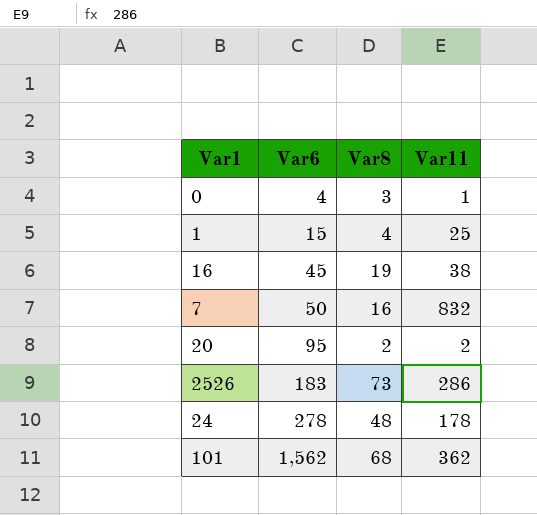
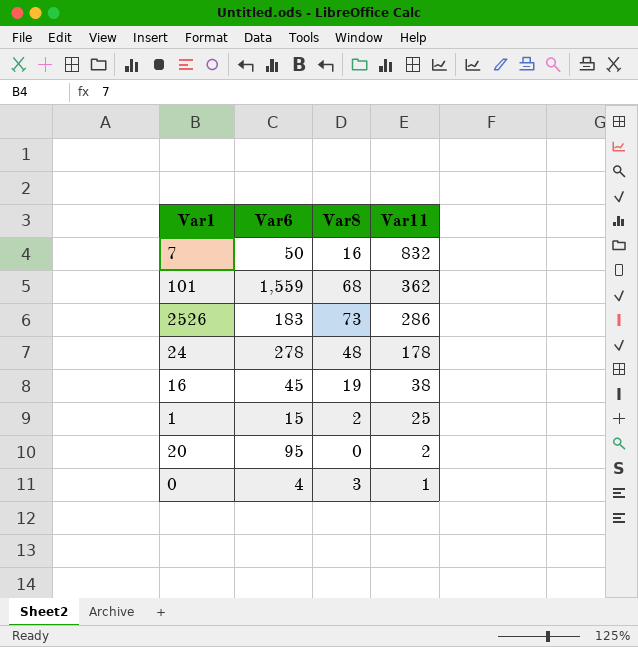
row order: Var6 ascending -> Var11 descending
101 | Var6: 1,562 -> 1,559
1 | Var8: 4 -> 2
20 | Var8: 2 -> 0

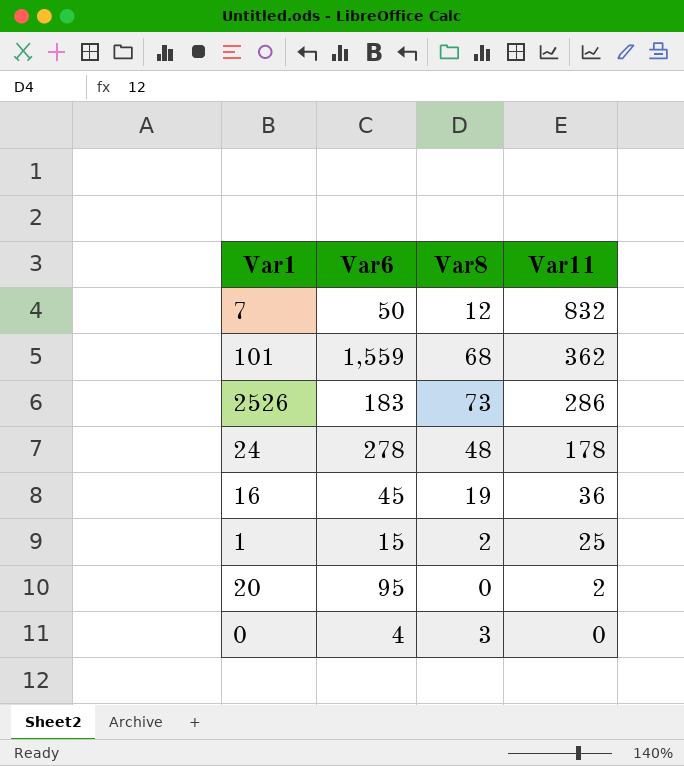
7 | Var8: 16 -> 12
16 | Var11: 38 -> 36
0 | Var11: 1 -> 0

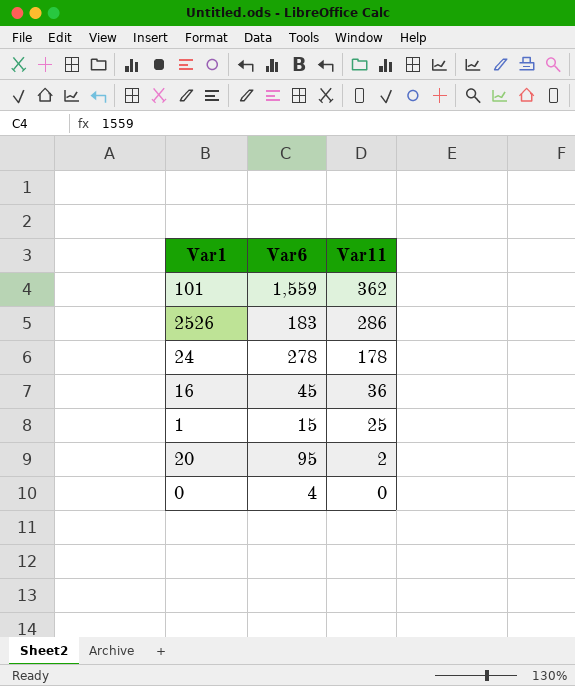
column Var8 | position: 3 -> none
row 7: 50 | 12 | 832 -> none

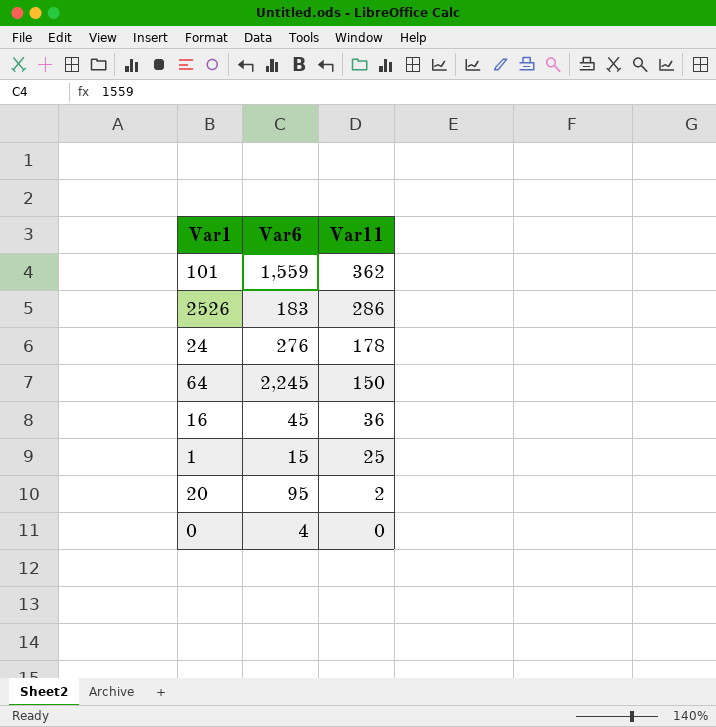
24 | Var6: 278 -> 276
row 64: none -> 2,245 | 150

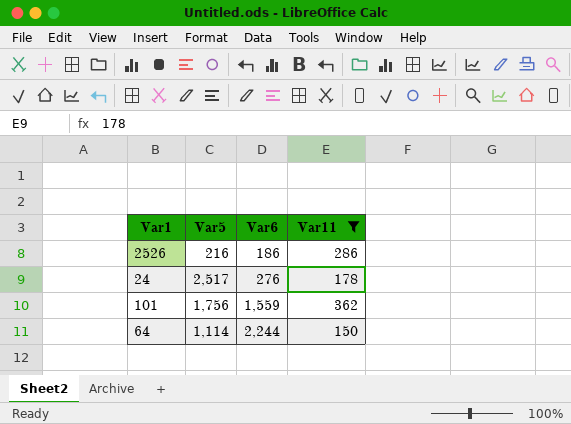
filter: none -> Var11 >= 150
row order: Var11 descending -> Var6 ascending
column Var5 | position: none -> 2
2526 | Var6: 183 -> 186
64 | Var6: 2,245 -> 2,244

